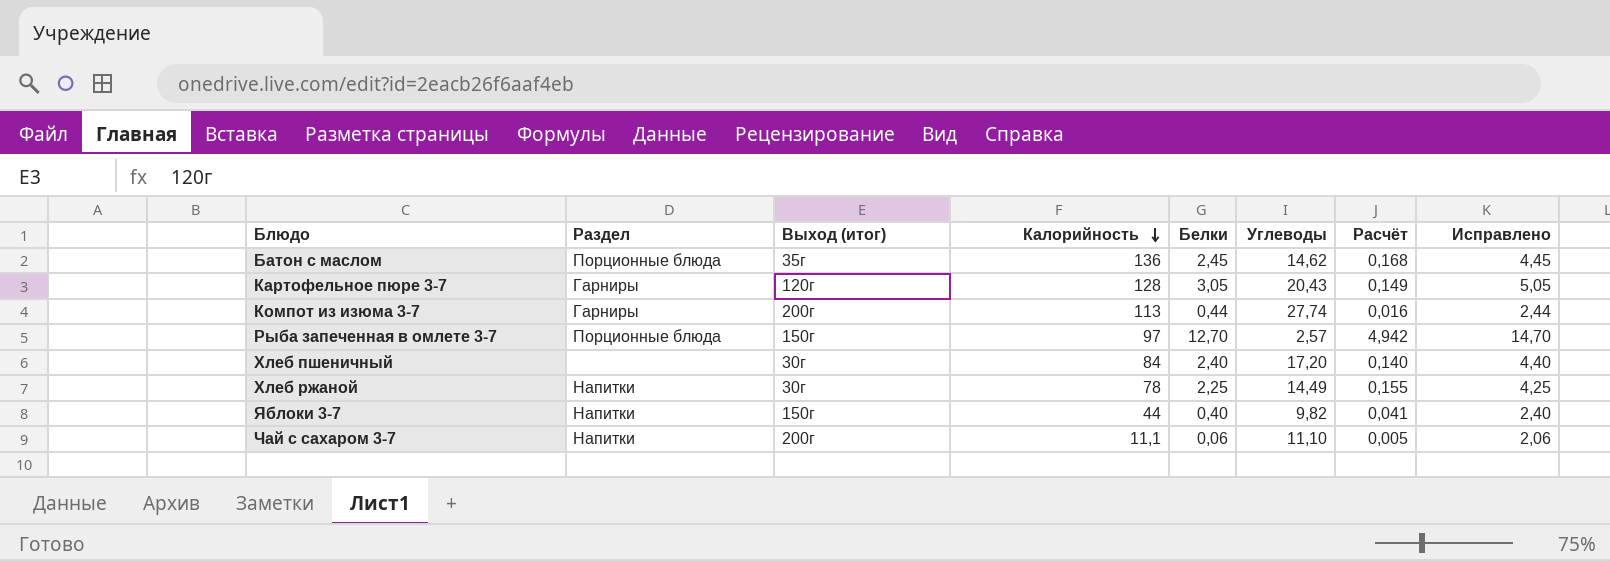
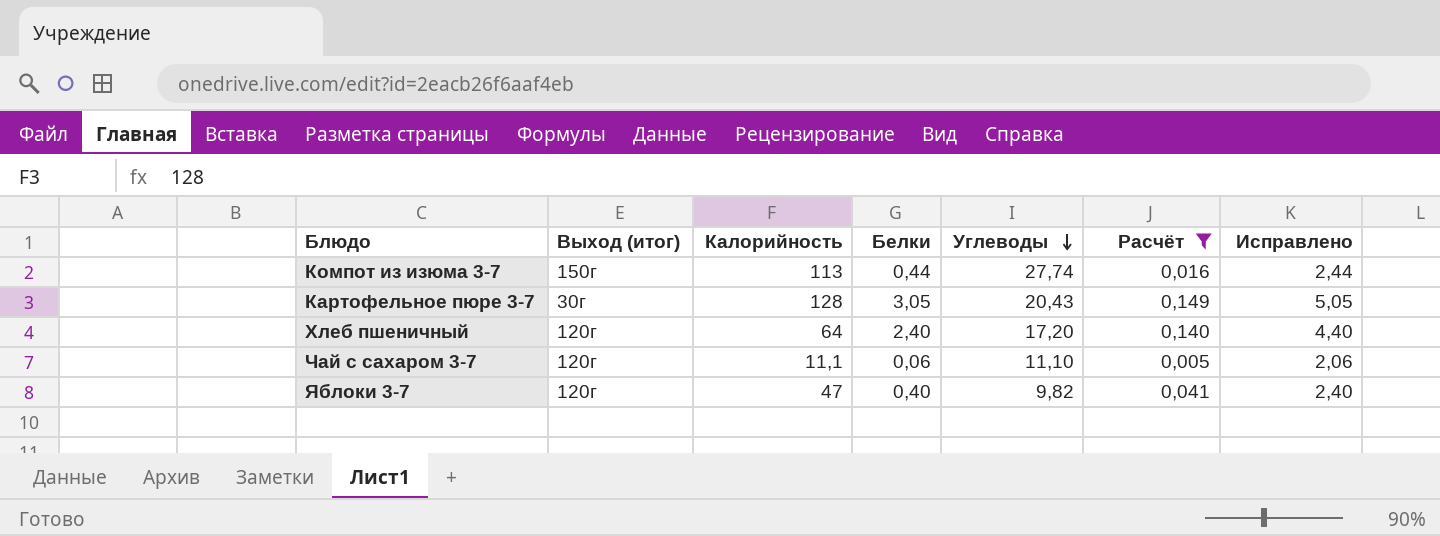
filter: none -> Расчёт <= 0,149
row order: Калорийность descending -> Углеводы descending
column Раздел | position: 2 -> none
Компот из изюма 3-7 | Выход (итог): 200г -> 150г
Картофельное пюре 3-7 | Выход (итог): 120г -> 30г
Хлеб пшеничный | Выход (итог): 30г -> 120г
Хлеб пшеничный | Калорийность: 84 -> 64
Чай с сахаром 3-7 | Выход (итог): 200г -> 120г
Яблоки 3-7 | Выход (итог): 150г -> 120г
Яблоки 3-7 | Калорийность: 44 -> 47

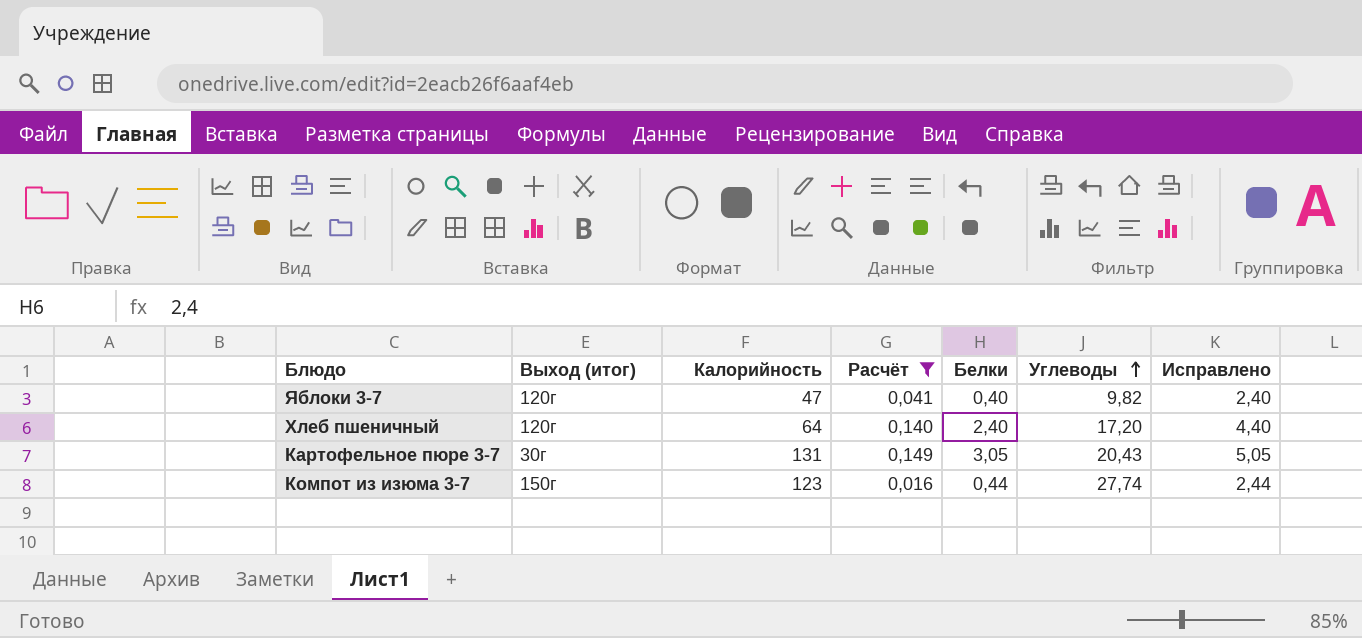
row order: Углеводы descending -> Углеводы ascending
column Расчёт | position: 6 -> 4
row Чай с сахаром 3-7: 120г | 11,1 | 0,06 | 11,10 | 0,005 | 2,06 -> none
Картофельное пюре 3-7 | Калорийность: 128 -> 131
Компот из изюма 3-7 | Калорийность: 113 -> 123

